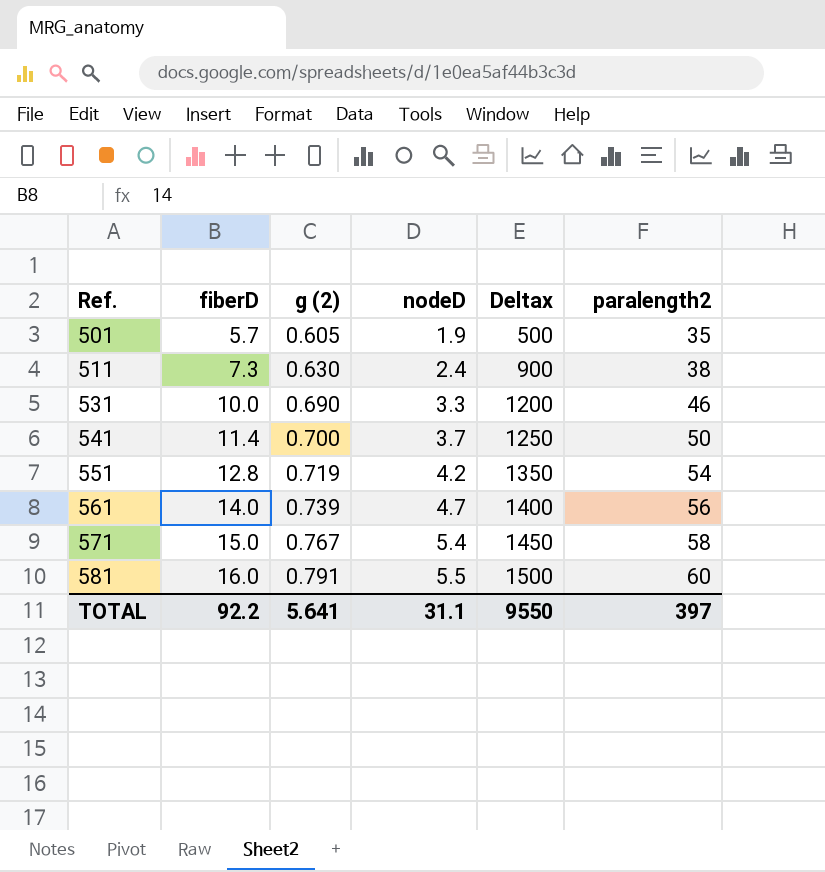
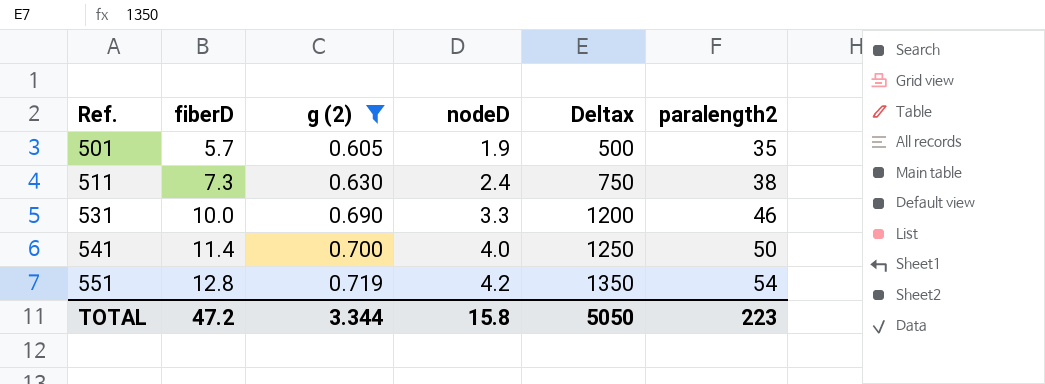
filter: none -> g (2) <= 0.719
511 | Deltax: 900 -> 750
541 | nodeD: 3.7 -> 4.0
TOTAL | fiberD: 92.2 -> 47.2
TOTAL | g (2): 5.641 -> 3.344
TOTAL | nodeD: 31.1 -> 15.8
TOTAL | Deltax: 9550 -> 5050
TOTAL | paralength2: 397 -> 223

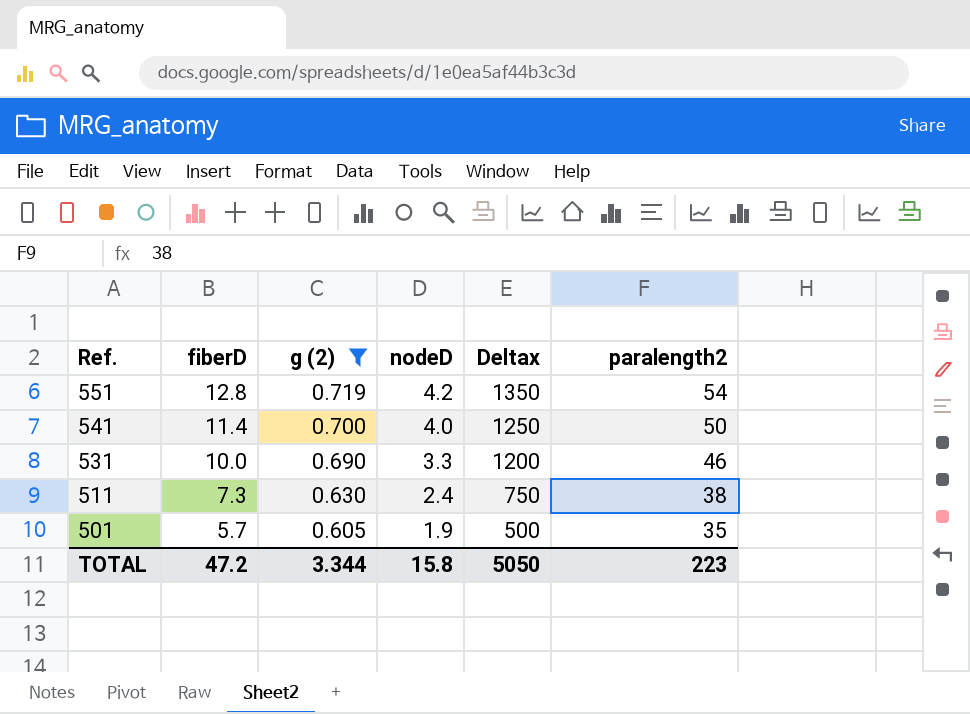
row order: Ref. ascending -> Ref. descending

